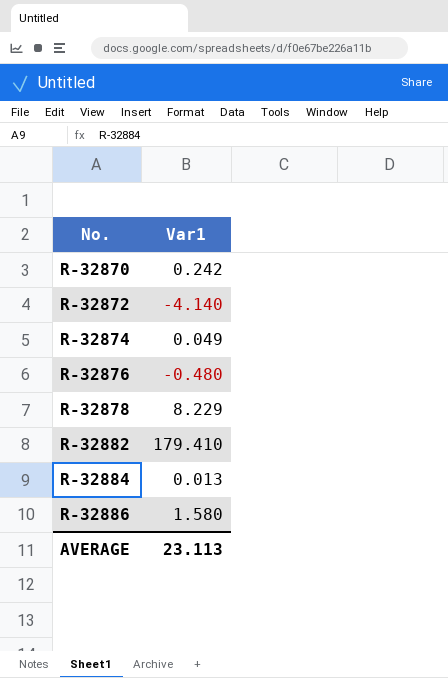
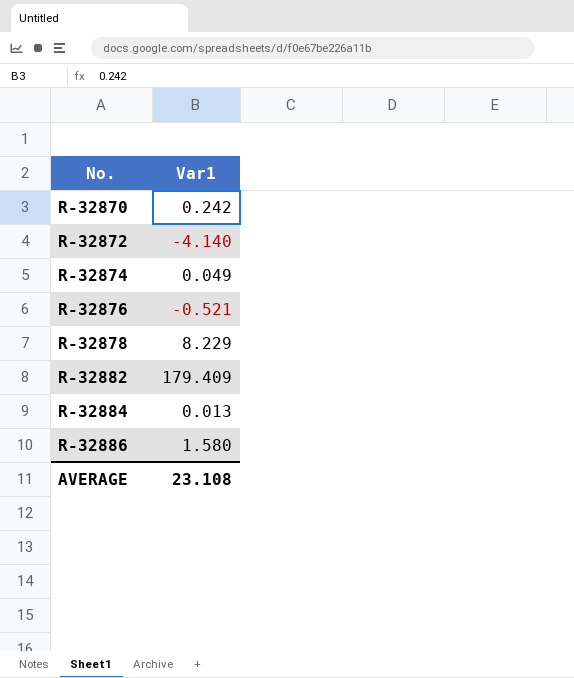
R-32876 | Var1: -0.480 -> -0.521
R-32882 | Var1: 179.410 -> 179.409
AVERAGE | Var1: 23.113 -> 23.108

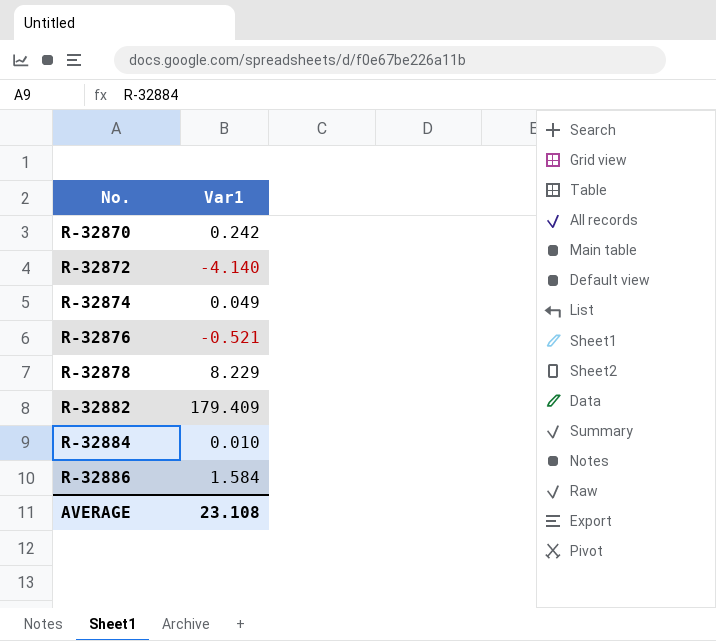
R-32884 | Var1: 0.013 -> 0.010
R-32886 | Var1: 1.580 -> 1.584

